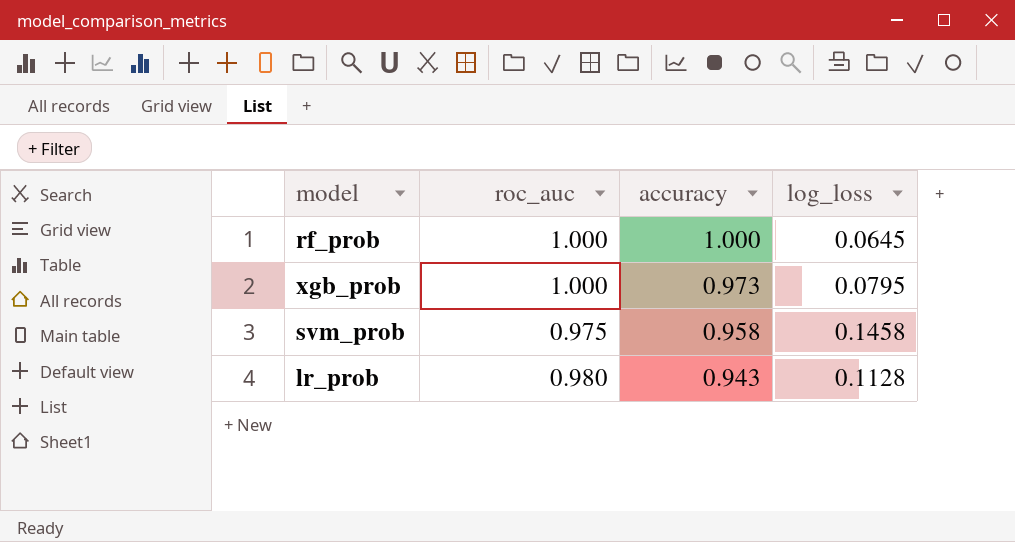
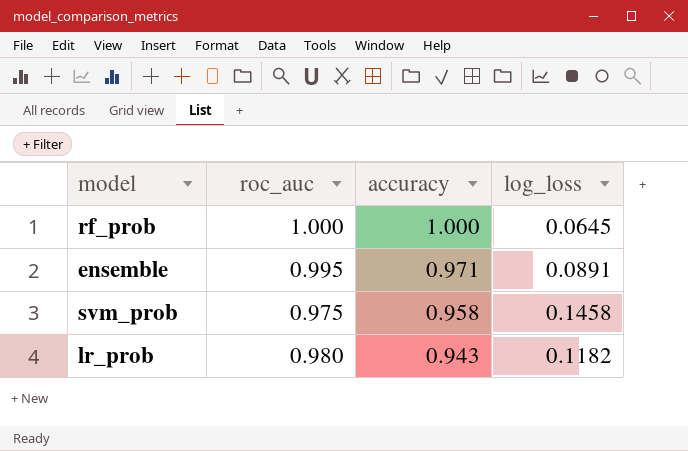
row xgb_prob: 1.000 | 0.973 | 0.0795 -> none
row ensemble: none -> 0.995 | 0.971 | 0.0891
lr_prob | log_loss: 0.1128 -> 0.1182

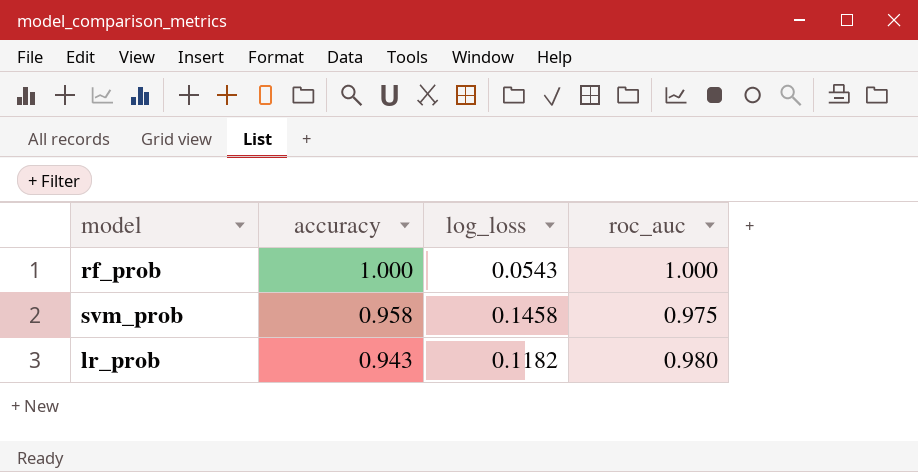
column roc_auc | position: 2 -> 4
row ensemble: 0.995 | 0.971 | 0.0891 -> none
rf_prob | log_loss: 0.0645 -> 0.0543

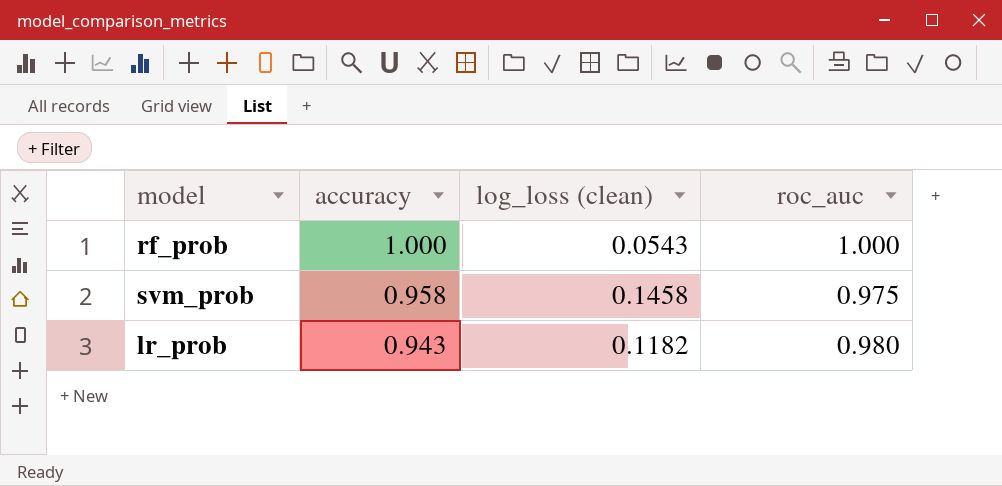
column name: log_loss -> log_loss (clean)

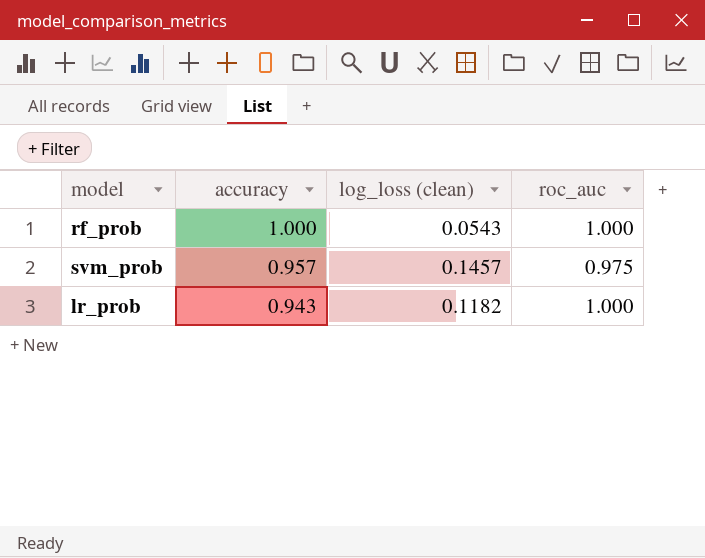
svm_prob | accuracy: 0.958 -> 0.957
svm_prob | log_loss (clean): 0.1458 -> 0.1457
lr_prob | roc_auc: 0.980 -> 1.000

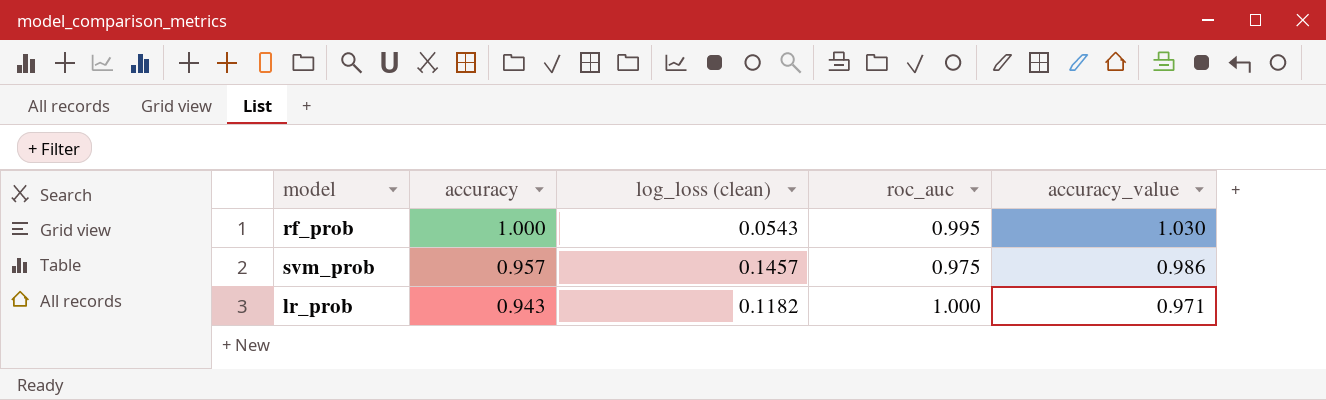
column accuracy_value | formula: none -> [accuracy] * 1.03
rf_prob | roc_auc: 1.000 -> 0.995

